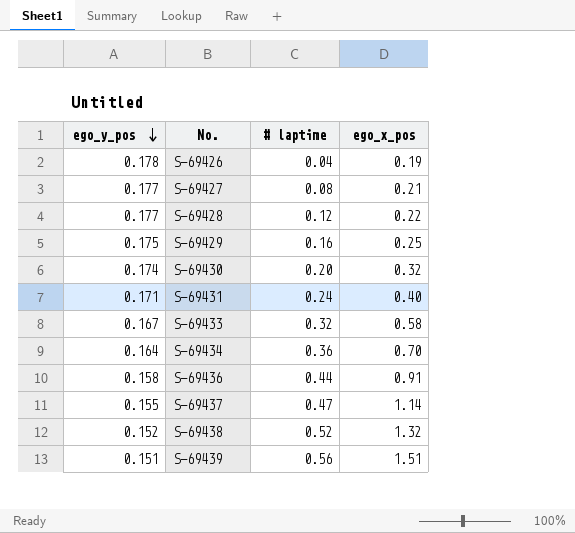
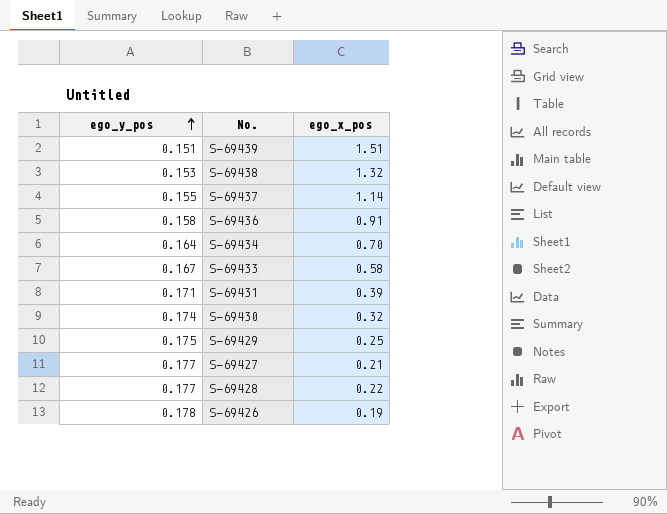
row order: ego_y_pos descending -> ego_y_pos ascending
column # laptime | position: 3 -> none
S-69438 | ego_y_pos: 0.152 -> 0.153
S-69431 | ego_x_pos: 0.40 -> 0.39

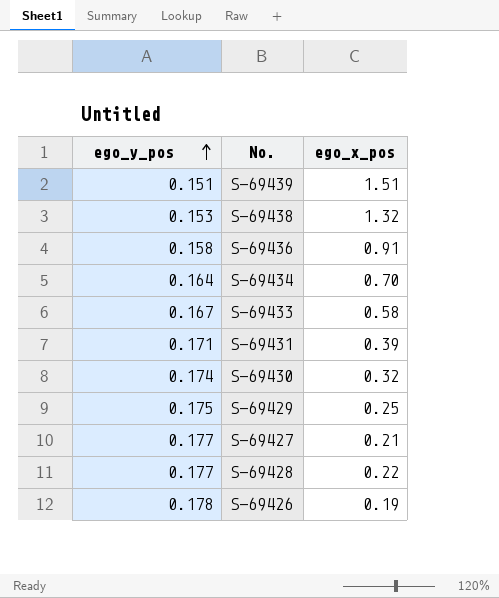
row S-69437: 0.155 | 1.14 -> none

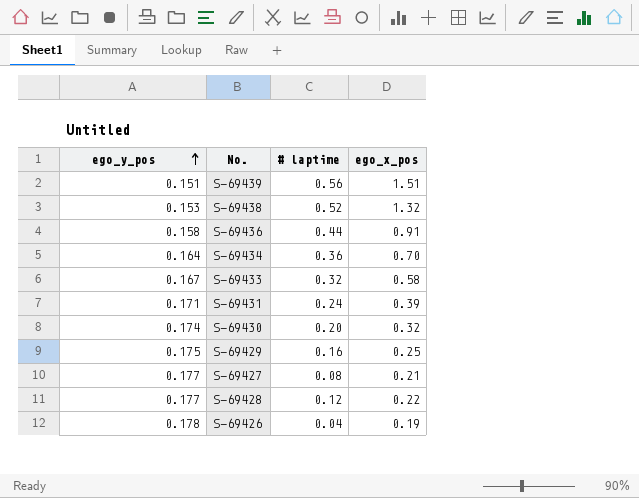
column # laptime | position: none -> 3

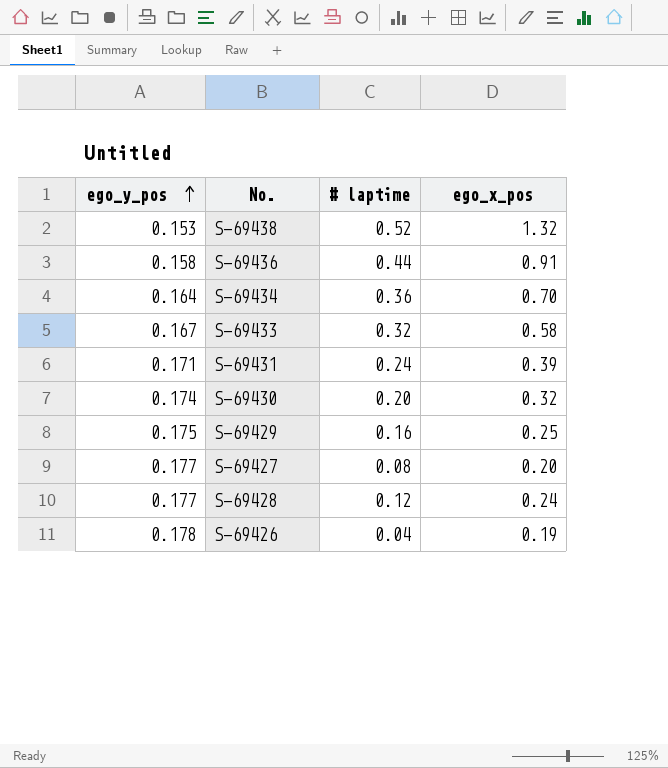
row S-69439: 0.151 | 0.56 | 1.51 -> none
S-69427 | ego_x_pos: 0.21 -> 0.20
S-69428 | ego_x_pos: 0.22 -> 0.24

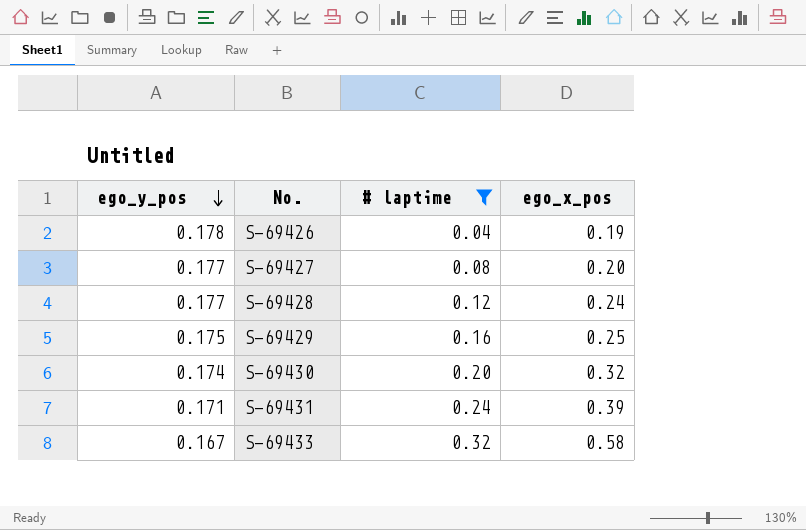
filter: none -> # laptime <= 0.32
row order: ego_y_pos ascending -> ego_y_pos descending

